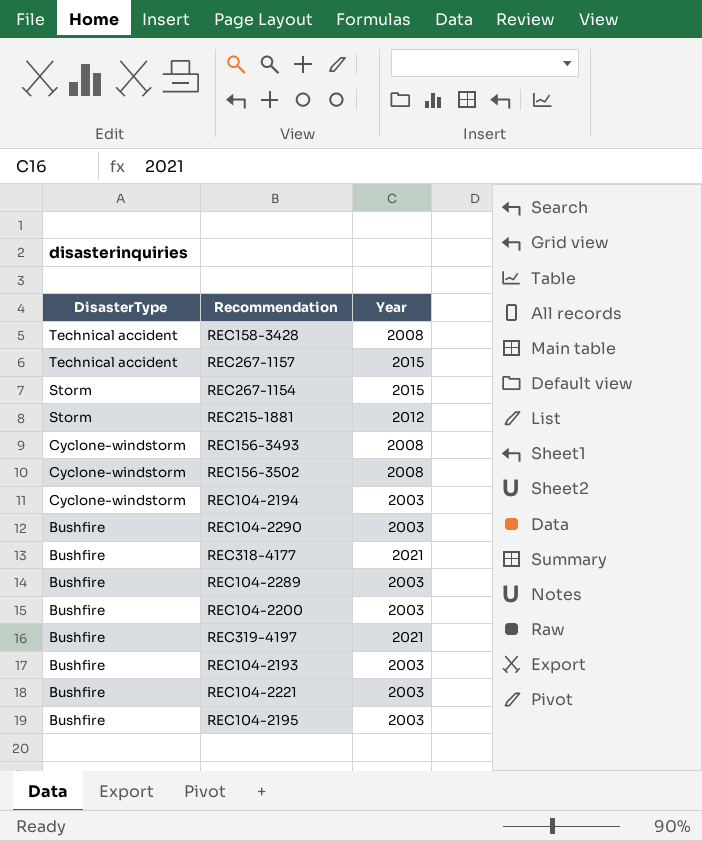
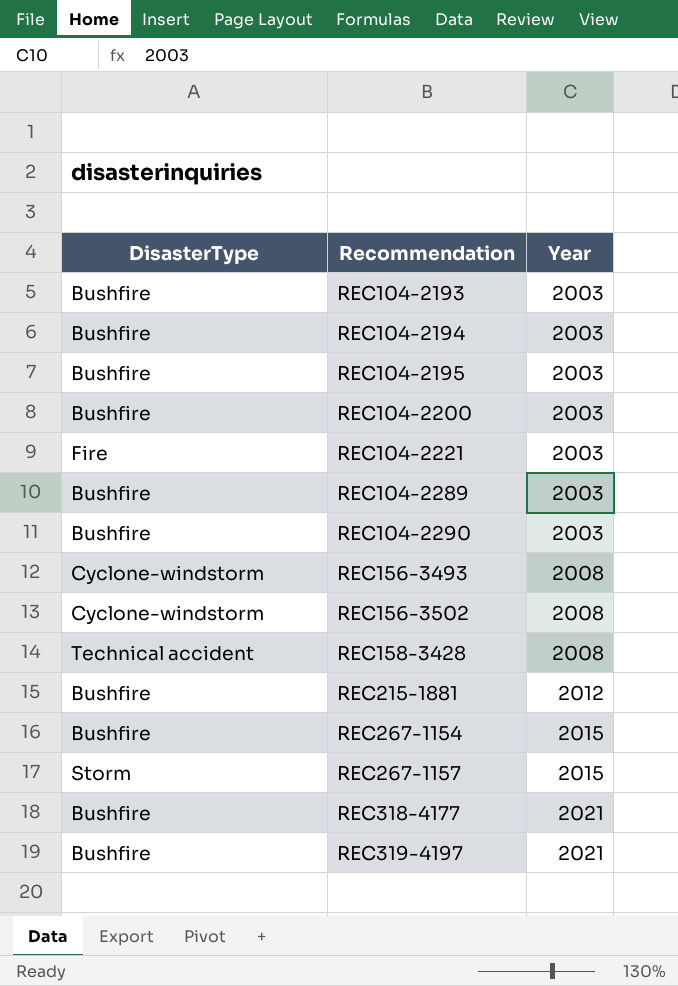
row order: DisasterType descending -> Recommendation ascending
REC104-2194 | DisasterType: Cyclone-windstorm -> Bushfire
REC104-2221 | DisasterType: Bushfire -> Fire
REC215-1881 | DisasterType: Storm -> Bushfire
REC267-1154 | DisasterType: Storm -> Bushfire
REC267-1157 | DisasterType: Technical accident -> Storm

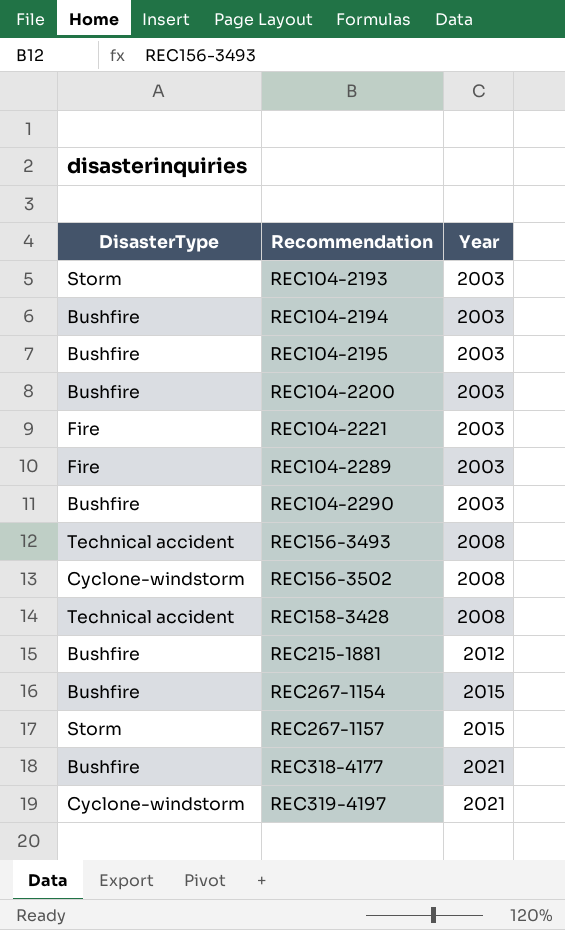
REC104-2193 | DisasterType: Bushfire -> Storm
REC104-2289 | DisasterType: Bushfire -> Fire
REC156-3493 | DisasterType: Cyclone-windstorm -> Technical accident
REC319-4197 | DisasterType: Bushfire -> Cyclone-windstorm

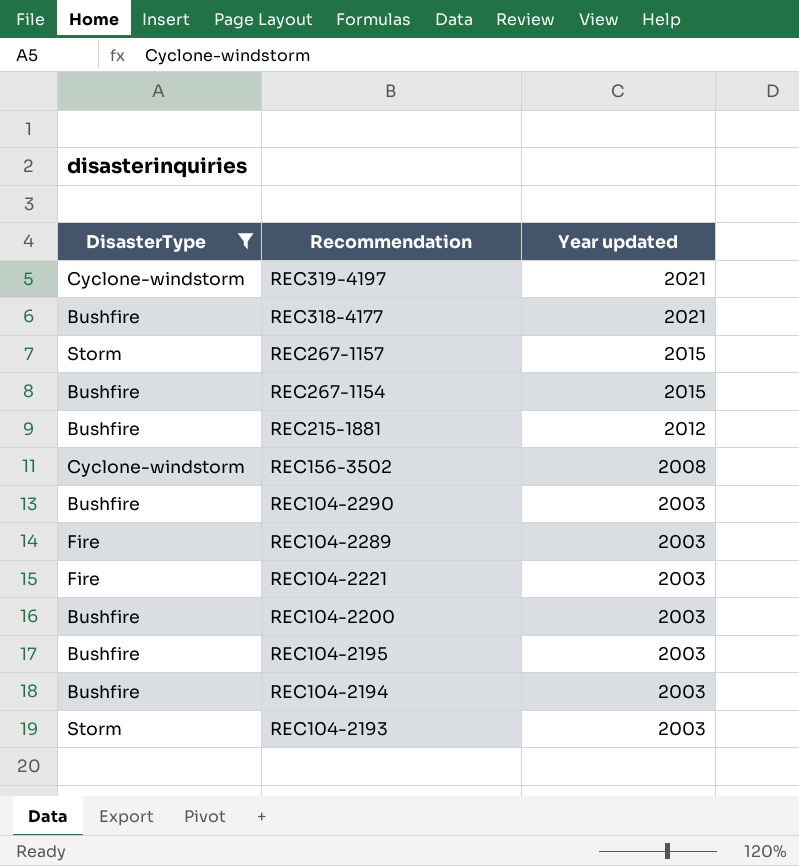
filter: none -> DisasterType != Technical accident
row order: Recommendation ascending -> Recommendation descending
column name: Year -> Year updated

